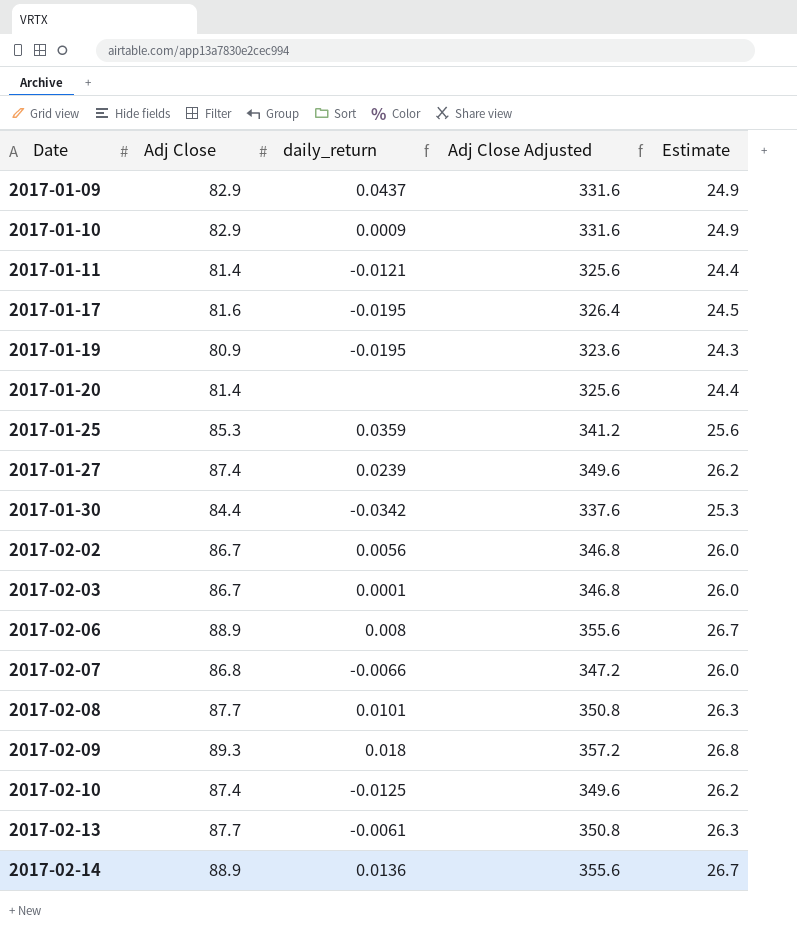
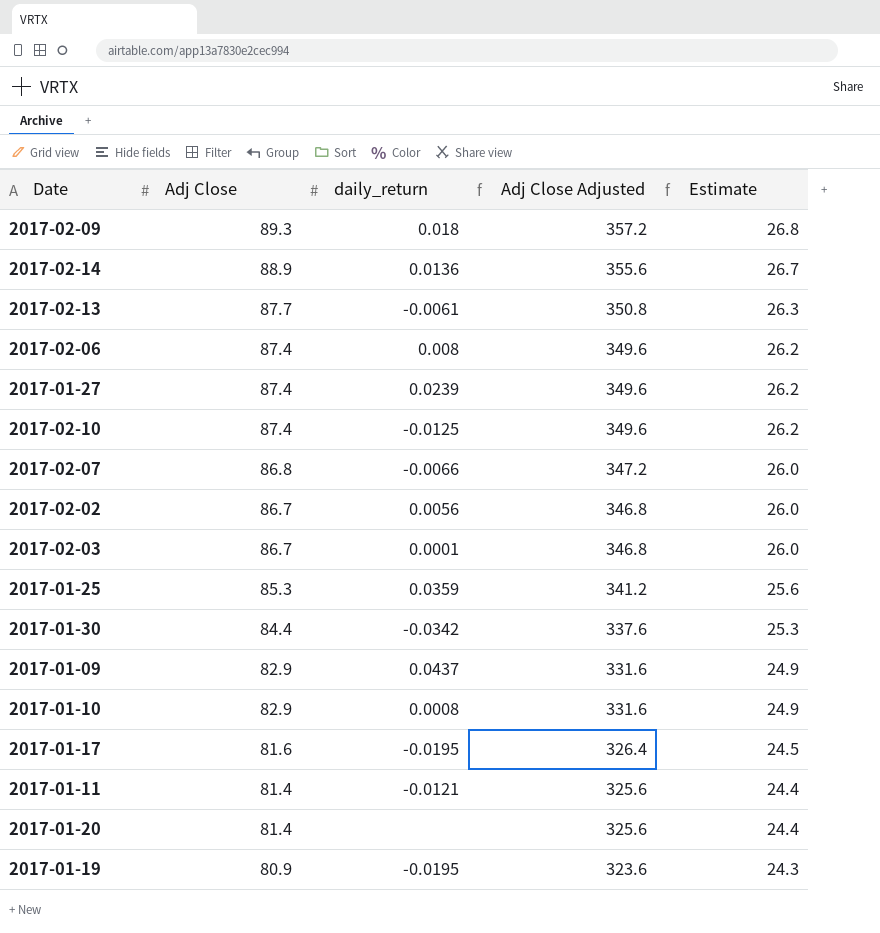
row order: Date ascending -> Adj Close descending
row 2017-02-08: 87.7 | 0.0101 | 350.8 | 26.3 -> none
2017-02-06 | Adj Close: 88.9 -> 87.4
2017-02-06 | Adj Close Adjusted: 355.6 -> 349.6
2017-02-06 | Estimate: 26.7 -> 26.2
2017-01-10 | daily_return: 0.0009 -> 0.0008

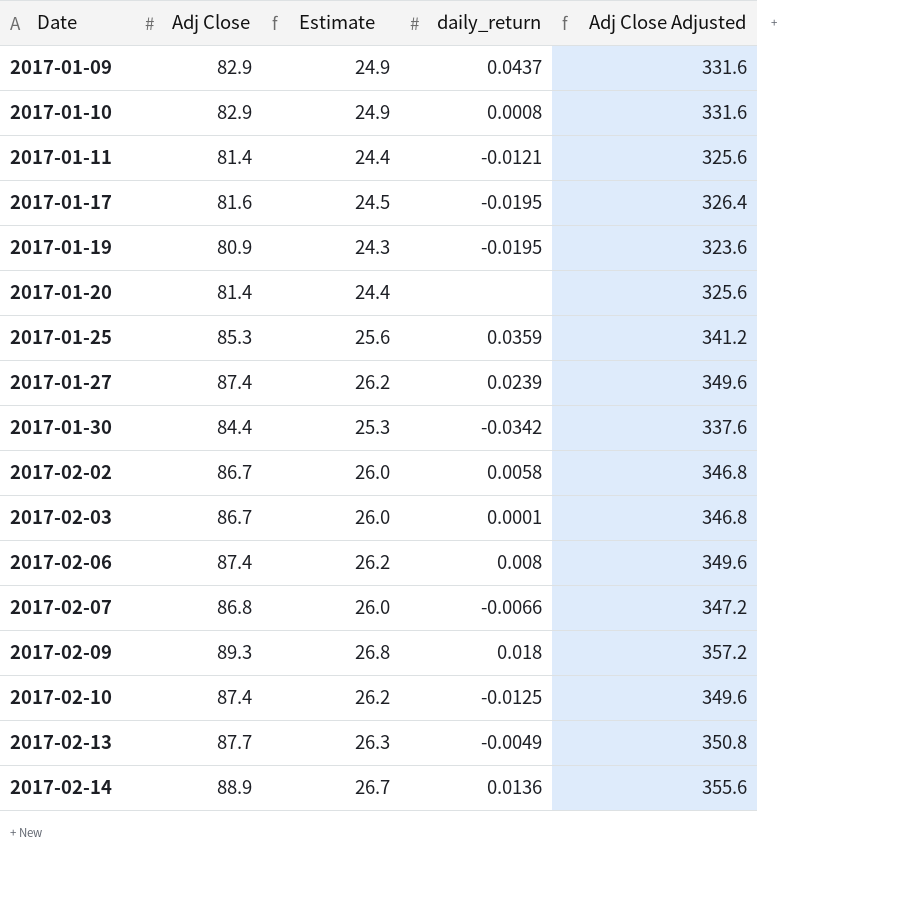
row order: Adj Close descending -> Date ascending
column Estimate | position: 5 -> 3
2017-02-02 | daily_return: 0.0056 -> 0.0058
2017-02-13 | daily_return: -0.0061 -> -0.0049

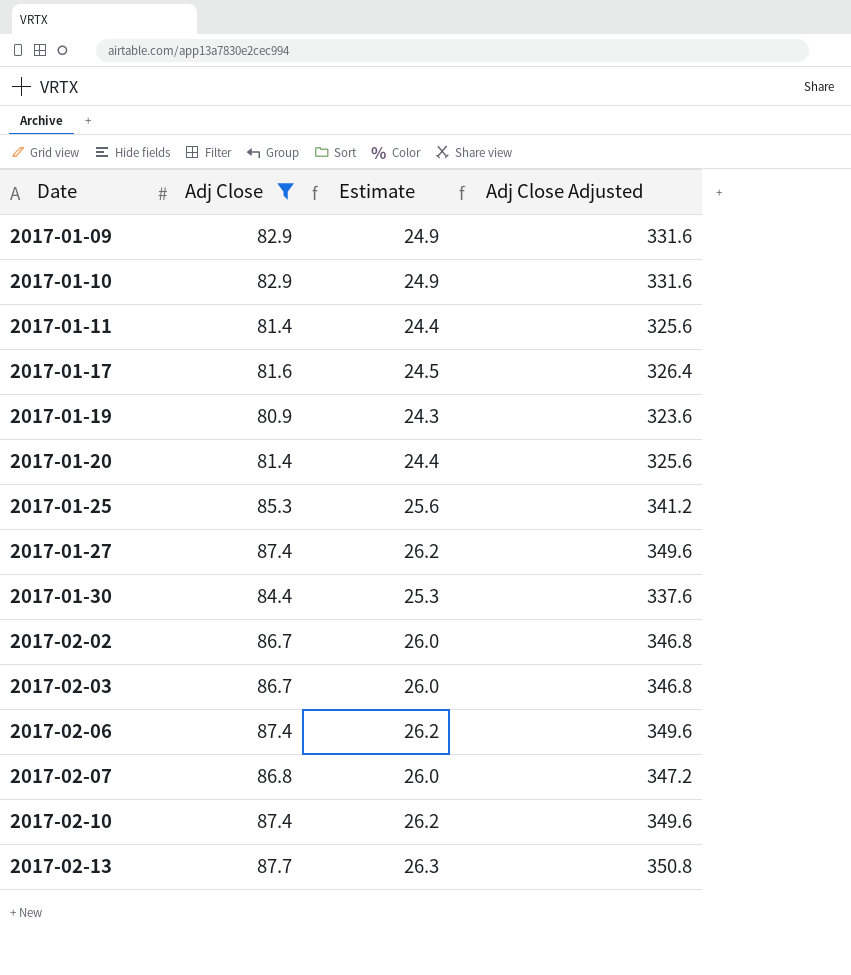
filter: none -> Adj Close <= 87.7
column daily_return | position: 4 -> none

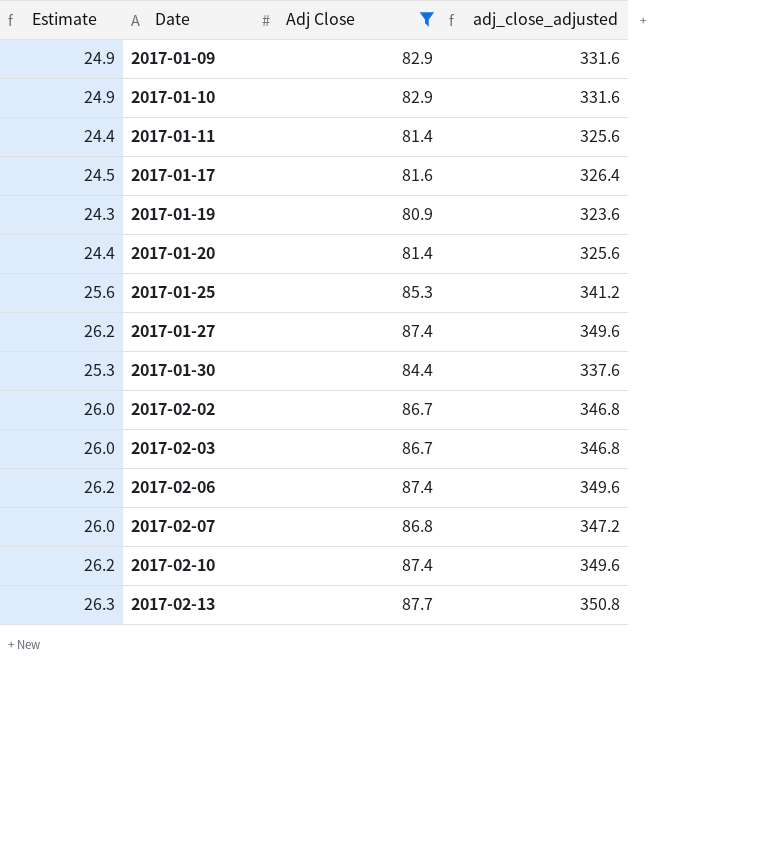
column Estimate | position: 3 -> 1
column name: Adj Close Adjusted -> adj_close_adjusted

